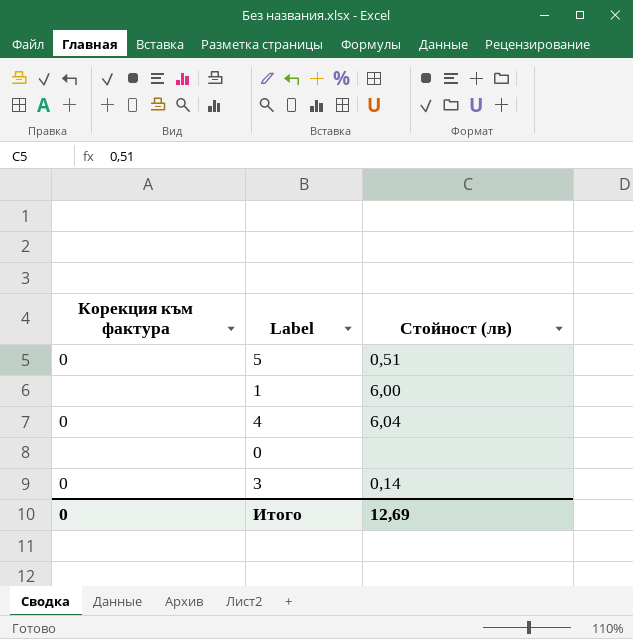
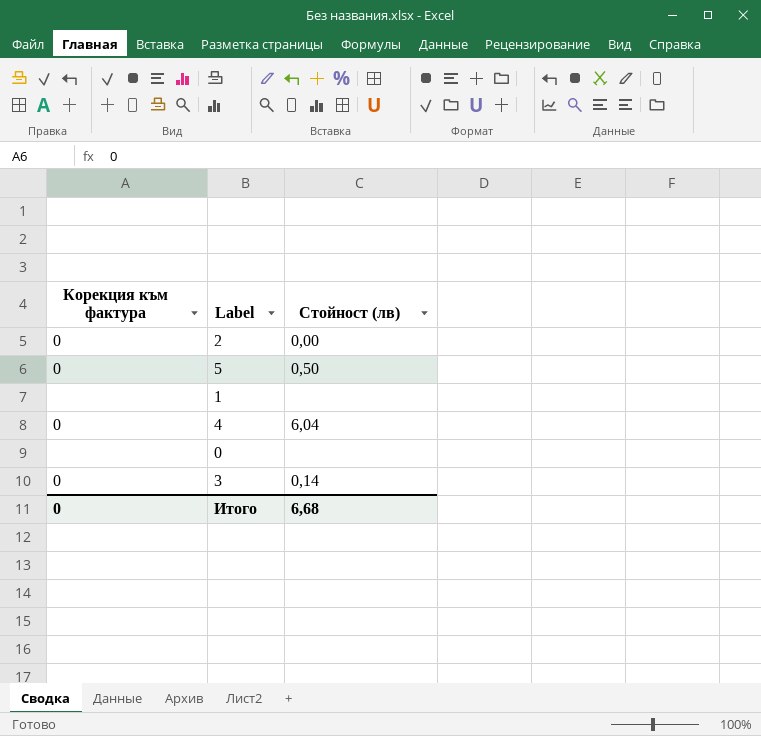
row 2: none -> 0 | 0,00
5 | Стойност (лв): 0,51 -> 0,50
1 | Стойност (лв): 6,00 -> none
Итого | Стойност (лв): 12,69 -> 6,68

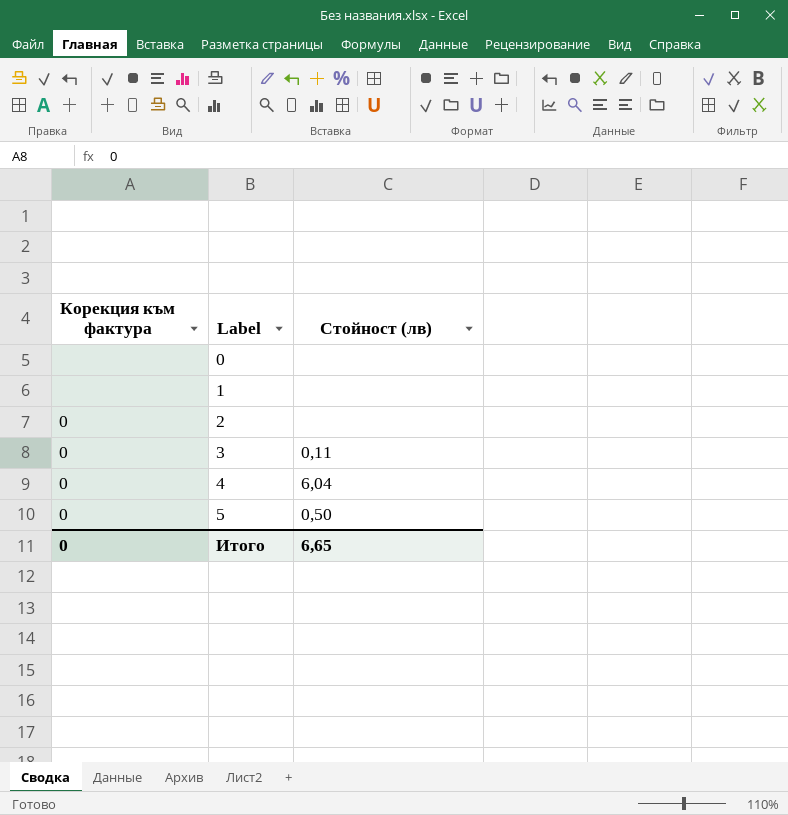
row order: none -> Label ascending
2 | Стойност (лв): 0,00 -> none
3 | Стойност (лв): 0,14 -> 0,11
Итого | Стойност (лв): 6,68 -> 6,65

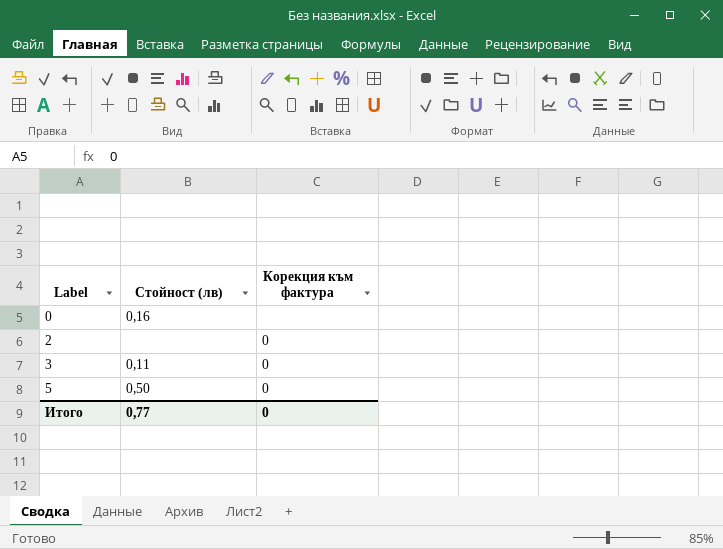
column Корекция към фактура | position: 1 -> 3
row 1: none | none -> none
row 4: 0 | 6,04 -> none
0 | Стойност (лв): none -> 0,16
Итого | Стойност (лв): 6,65 -> 0,77

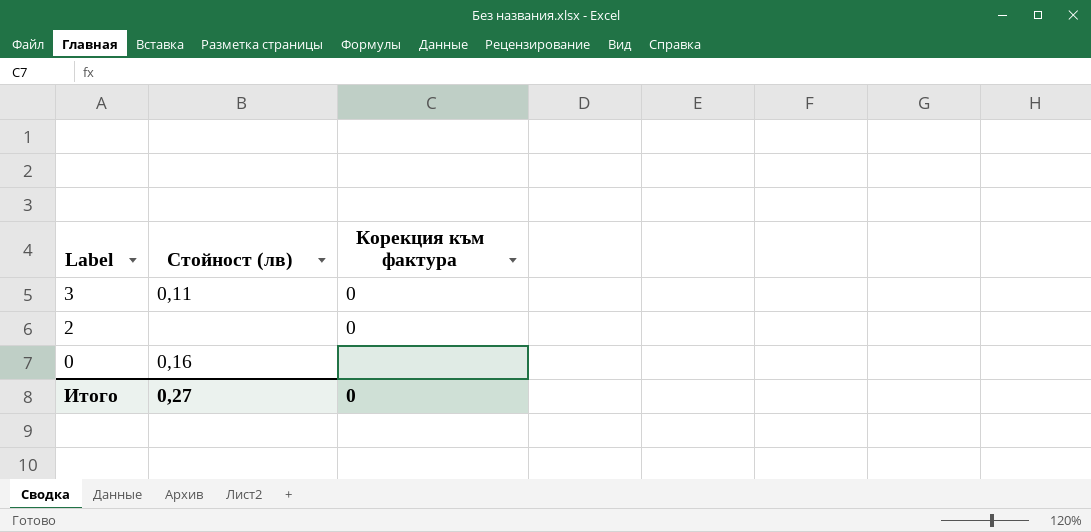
row order: Label ascending -> Label descending
row 5: 0,50 | 0 -> none
Итого | Стойност (лв): 0,77 -> 0,27

